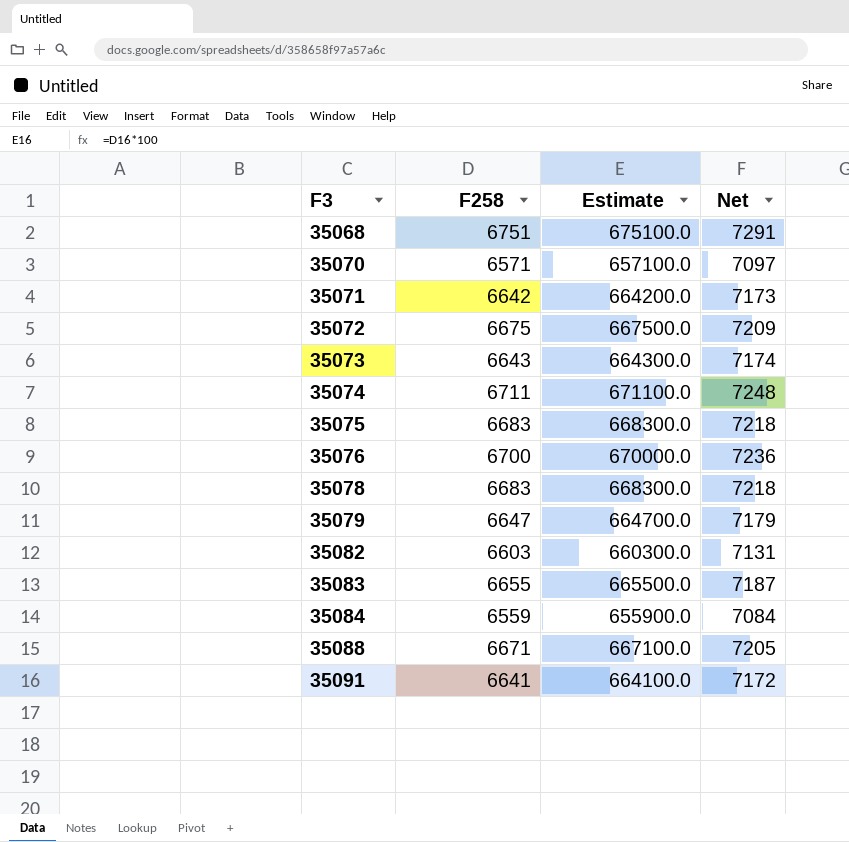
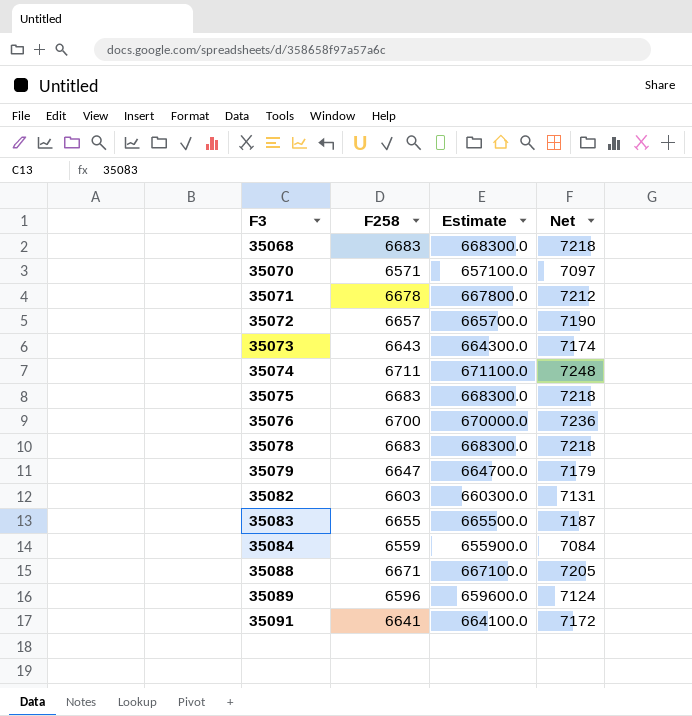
35068 | F258: 6751 -> 6683
35068 | Estimate: 675100.0 -> 668300.0
35068 | Net: 7291 -> 7218
35071 | F258: 6642 -> 6678
35071 | Estimate: 664200.0 -> 667800.0
35071 | Net: 7173 -> 7212
35072 | F258: 6675 -> 6657
35072 | Estimate: 667500.0 -> 665700.0
35072 | Net: 7209 -> 7190
row 35089: none -> 6596 | 659600.0 | 7124

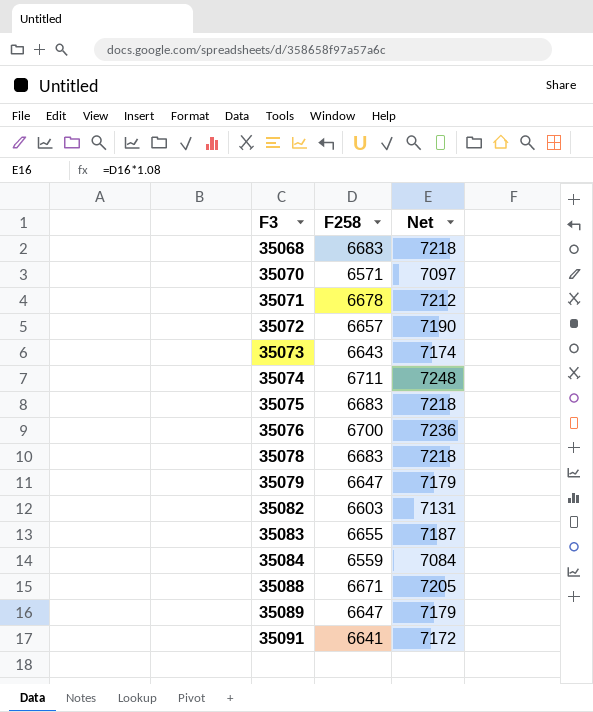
column Estimate | formula: [F258] * 100 -> none
35089 | F258: 6596 -> 6647
35089 | Net: 7124 -> 7179

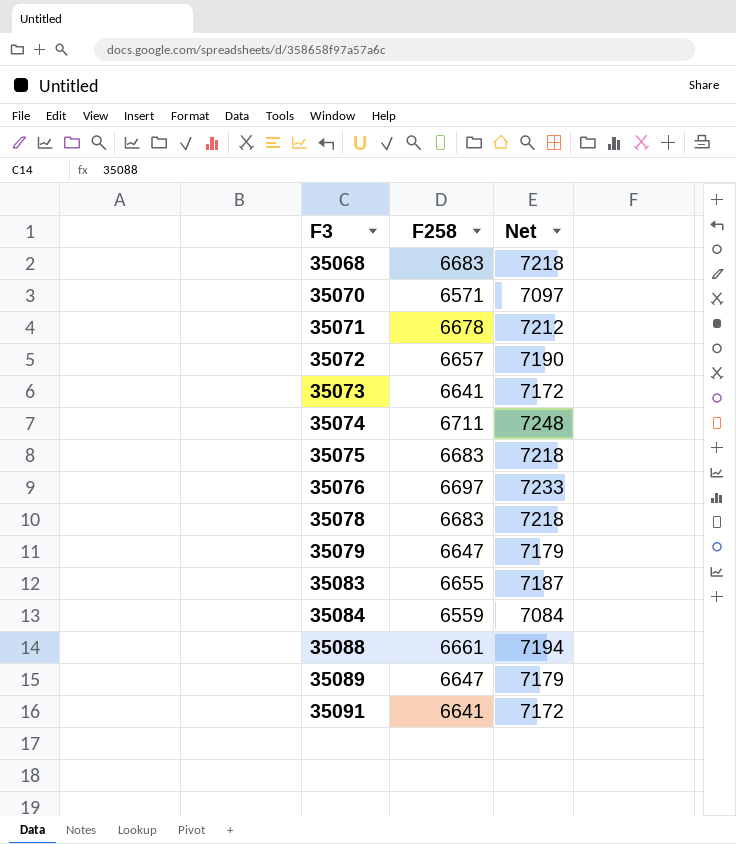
row 35082: 6603 | 7131 -> none
35073 | F258: 6643 -> 6641
35073 | Net: 7174 -> 7172
35076 | F258: 6700 -> 6697
35076 | Net: 7236 -> 7233
35088 | F258: 6671 -> 6661
35088 | Net: 7205 -> 7194

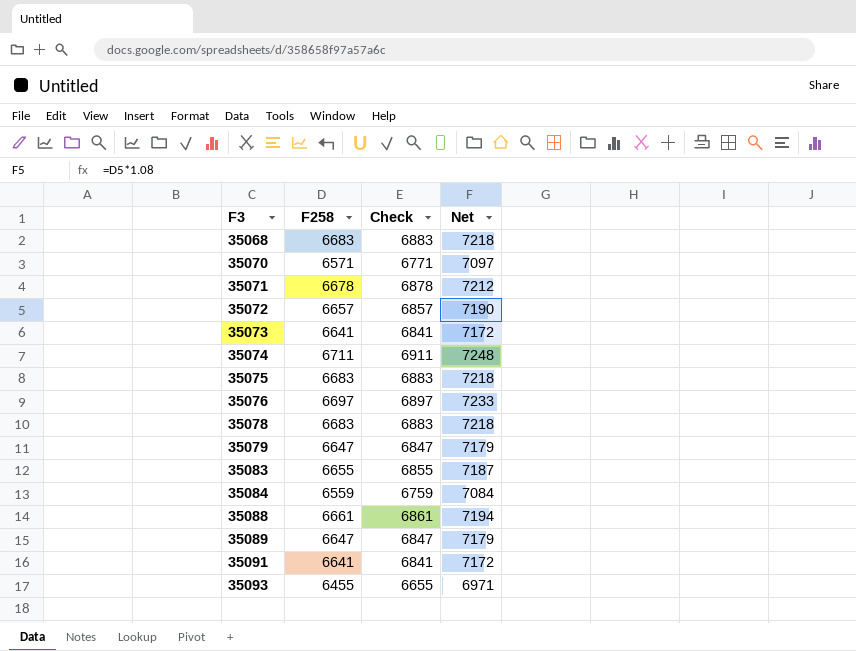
column Check | formula: none -> [F258] + 200
row 35093: none -> 6455 | 6655 | 6971

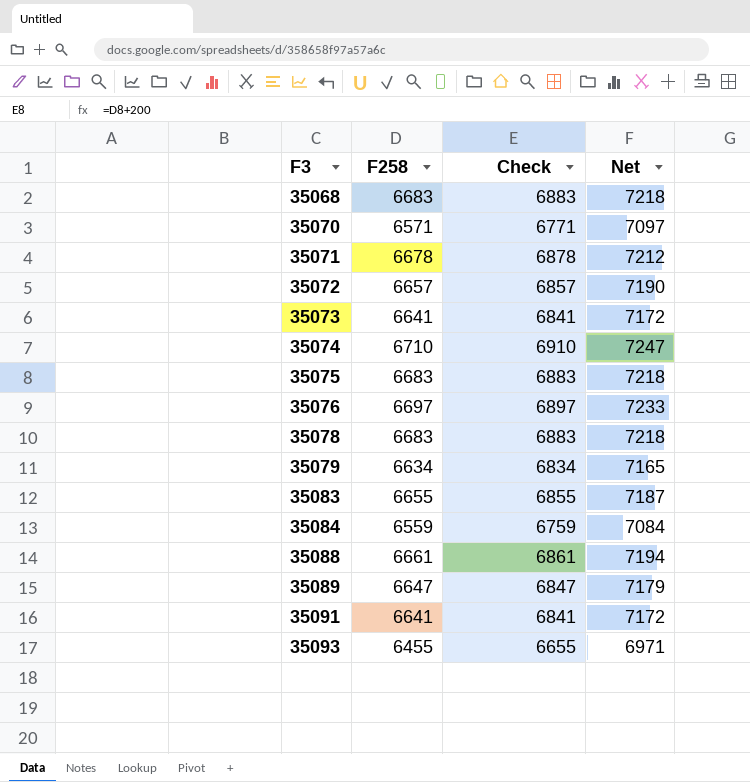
35074 | F258: 6711 -> 6710
35074 | Check: 6911 -> 6910
35074 | Net: 7248 -> 7247
35079 | F258: 6647 -> 6634
35079 | Check: 6847 -> 6834
35079 | Net: 7179 -> 7165

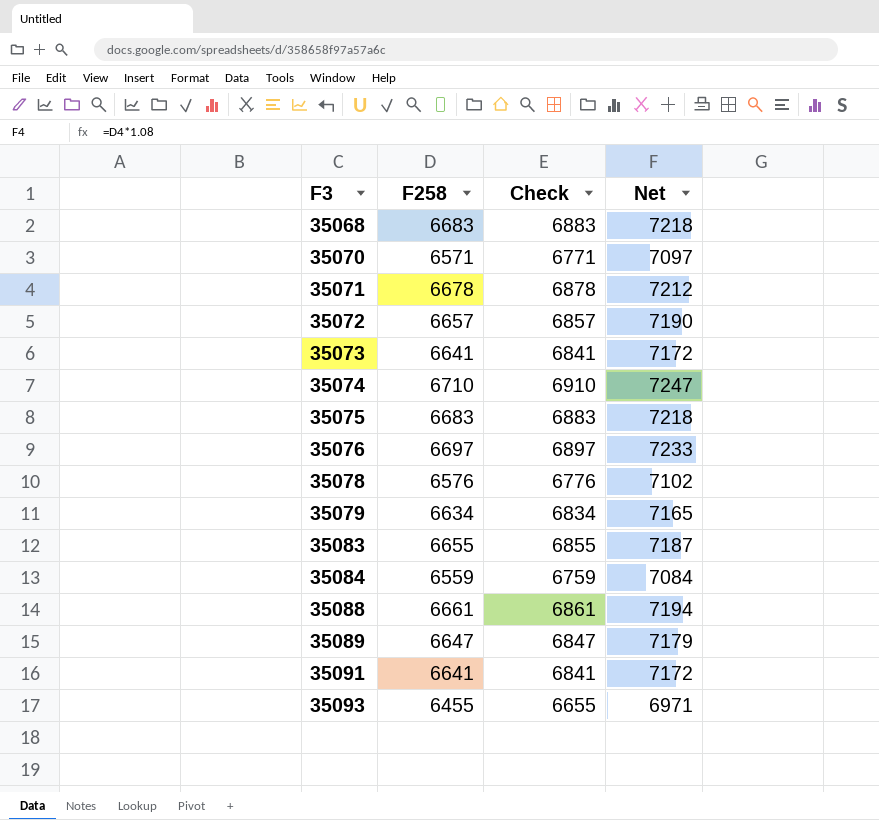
35078 | F258: 6683 -> 6576
35078 | Check: 6883 -> 6776
35078 | Net: 7218 -> 7102

